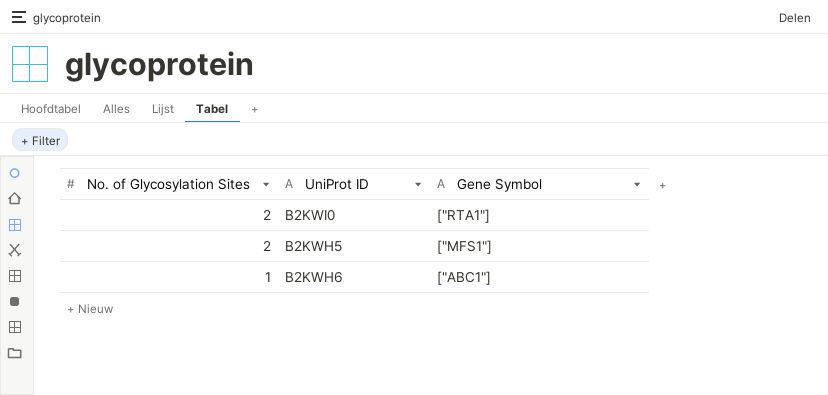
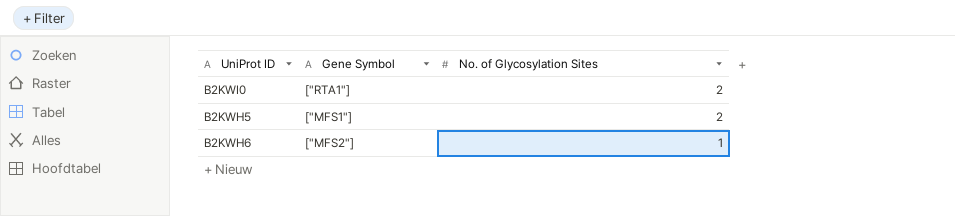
column No. of Glycosylation Sites | position: 1 -> 3
B2KWH6 | Gene Symbol: ["ABC1"] -> ["MFS2"]

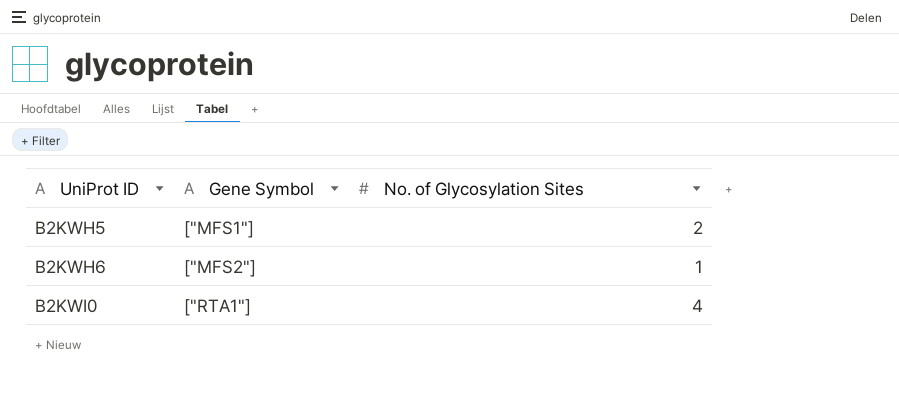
row order: No. of Glycosylation Sites descending -> UniProt ID ascending
B2KWI0 | No. of Glycosylation Sites: 2 -> 4

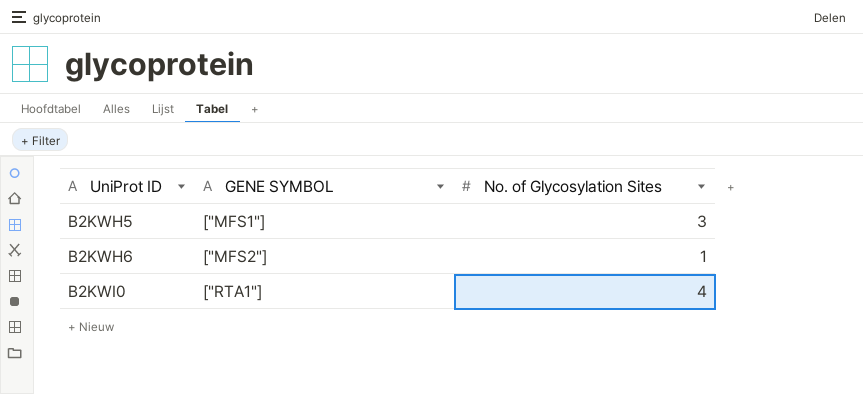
column name: Gene Symbol -> GENE SYMBOL
B2KWH5 | No. of Glycosylation Sites: 2 -> 3

